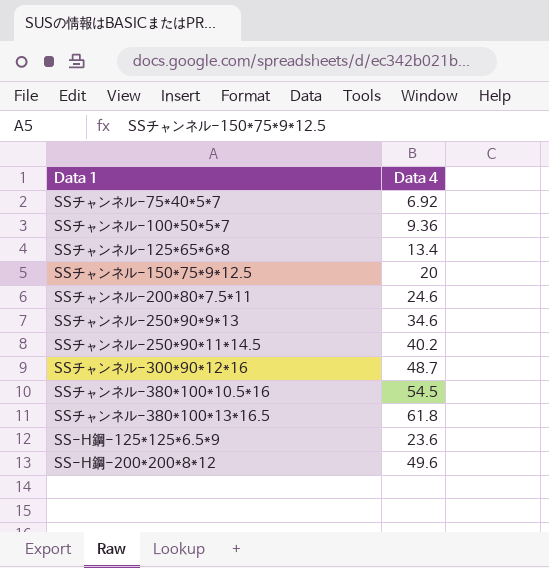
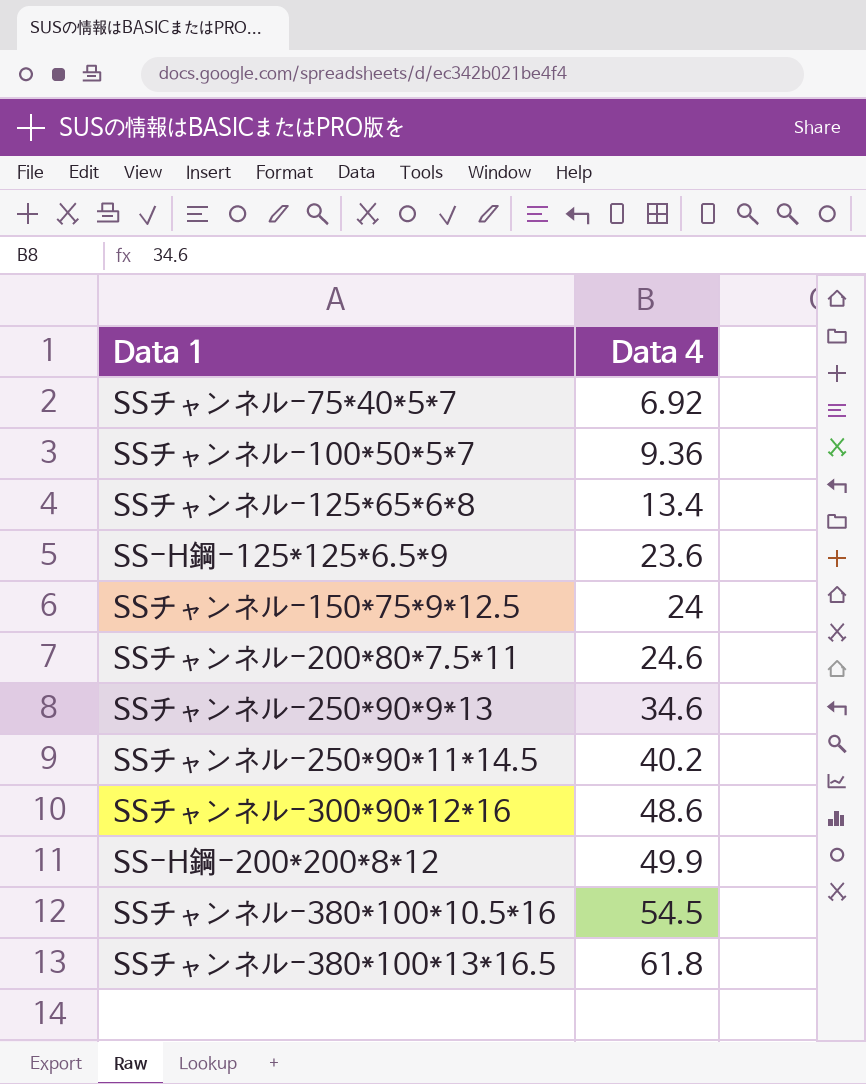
row order: none -> Data 4 ascending
SSチャンネル-150*75*9*12.5 | Data 4: 20 -> 24
SSチャンネル-300*90*12*16 | Data 4: 48.7 -> 48.6
SS-H鋼-200*200*8*12 | Data 4: 49.6 -> 49.9

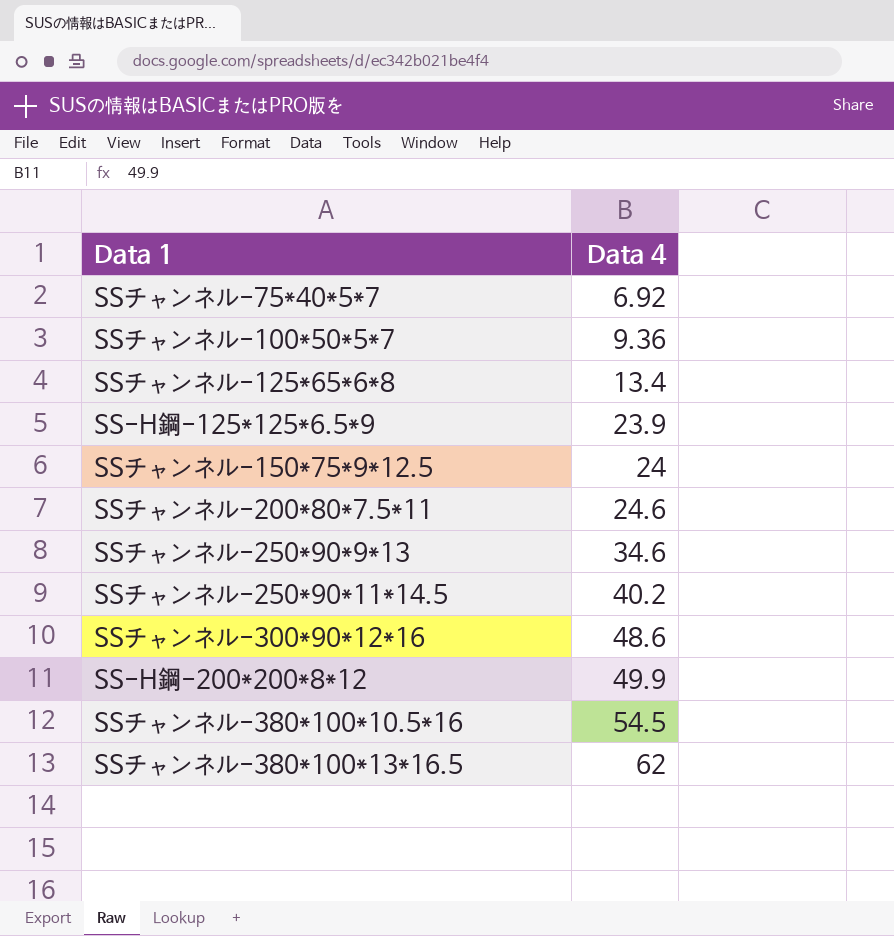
SS-H鋼-125*125*6.5*9 | Data 4: 23.6 -> 23.9
SSチャンネル-380*100*13*16.5 | Data 4: 61.8 -> 62

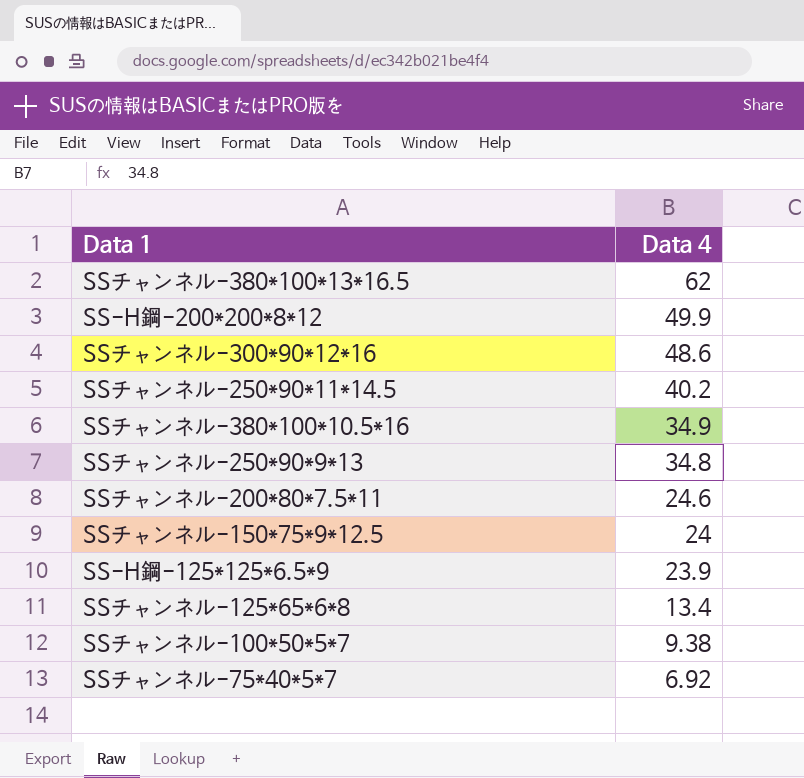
row order: Data 4 ascending -> Data 4 descending
SSチャンネル-380*100*10.5*16 | Data 4: 54.5 -> 34.9
SSチャンネル-250*90*9*13 | Data 4: 34.6 -> 34.8
SSチャンネル-100*50*5*7 | Data 4: 9.36 -> 9.38

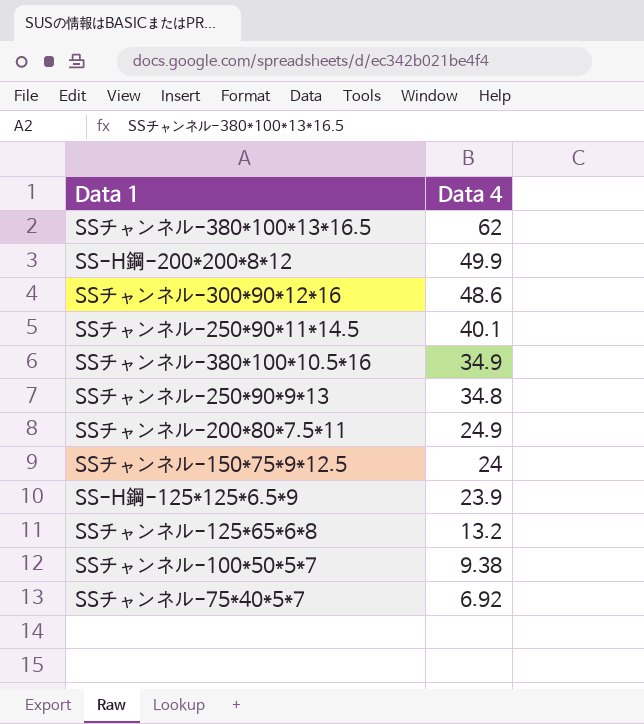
SSチャンネル-250*90*11*14.5 | Data 4: 40.2 -> 40.1
SSチャンネル-200*80*7.5*11 | Data 4: 24.6 -> 24.9
SSチャンネル-125*65*6*8 | Data 4: 13.4 -> 13.2

